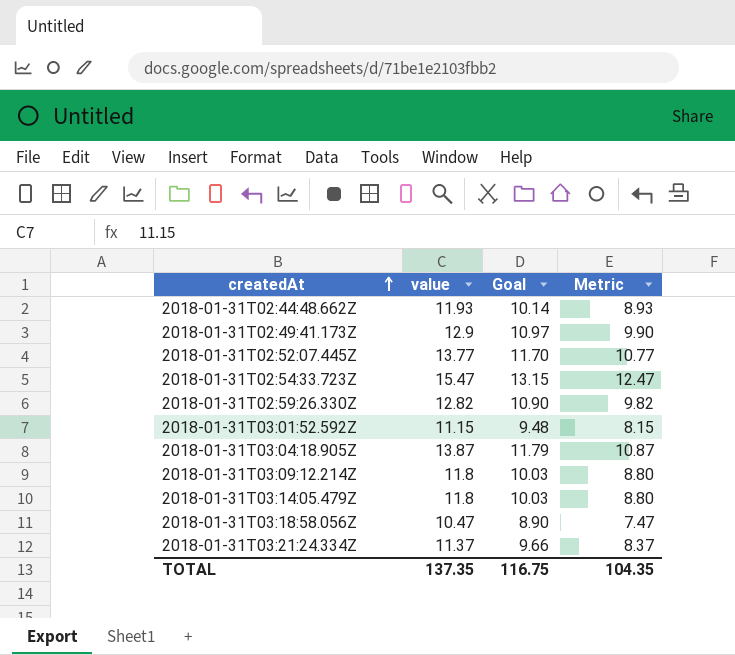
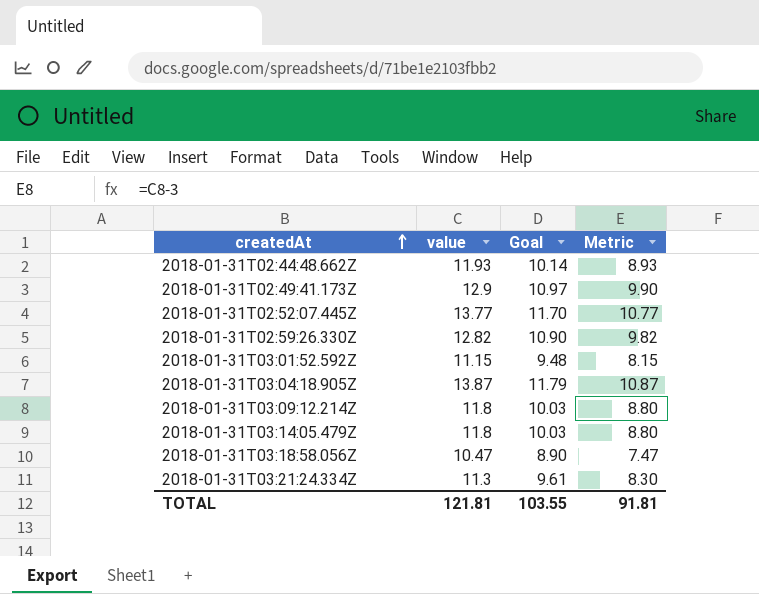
row 2018-01-31T02:54:33.723Z: 15.47 | 13.15 | 12.47 -> none
2018-01-31T03:21:24.334Z | value: 11.37 -> 11.3
2018-01-31T03:21:24.334Z | Goal: 9.66 -> 9.61
2018-01-31T03:21:24.334Z | Metric: 8.37 -> 8.30
TOTAL | value: 137.35 -> 121.81
TOTAL | Goal: 116.75 -> 103.55
TOTAL | Metric: 104.35 -> 91.81

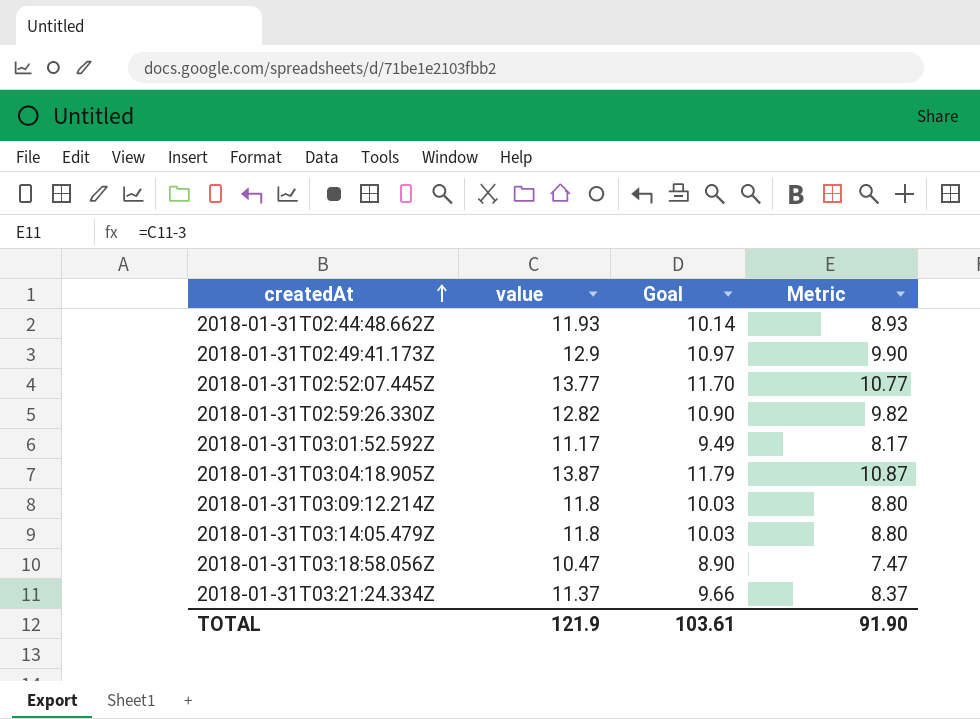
2018-01-31T03:01:52.592Z | value: 11.15 -> 11.17
2018-01-31T03:01:52.592Z | Goal: 9.48 -> 9.49
2018-01-31T03:01:52.592Z | Metric: 8.15 -> 8.17
2018-01-31T03:21:24.334Z | value: 11.3 -> 11.37
2018-01-31T03:21:24.334Z | Goal: 9.61 -> 9.66
2018-01-31T03:21:24.334Z | Metric: 8.30 -> 8.37
TOTAL | value: 121.81 -> 121.9
TOTAL | Goal: 103.55 -> 103.61
TOTAL | Metric: 91.81 -> 91.90

